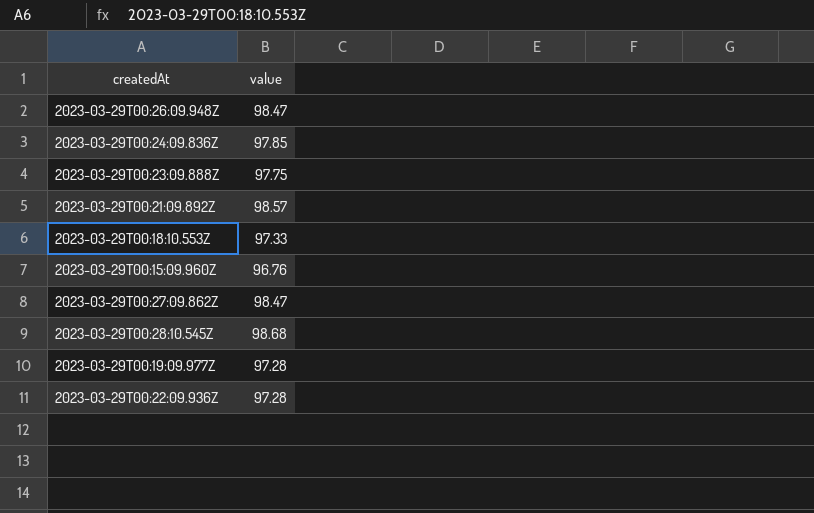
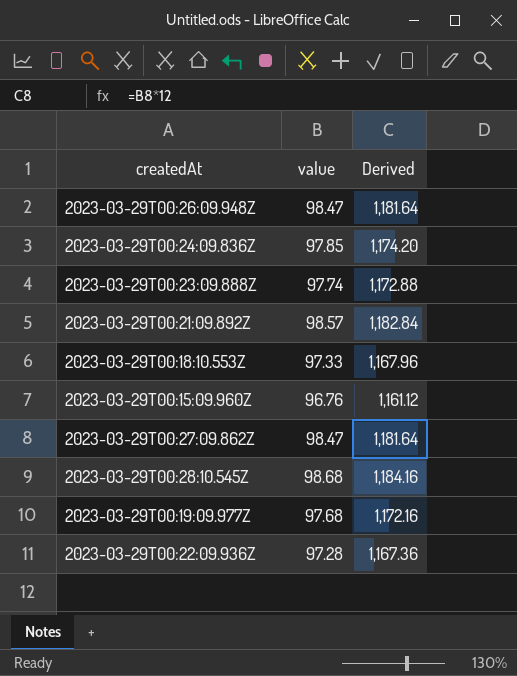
column Derived | formula: none -> [value] * 12
2023-03-29T00:23:09.888Z | value: 97.75 -> 97.74
2023-03-29T00:19:09.977Z | value: 97.28 -> 97.68

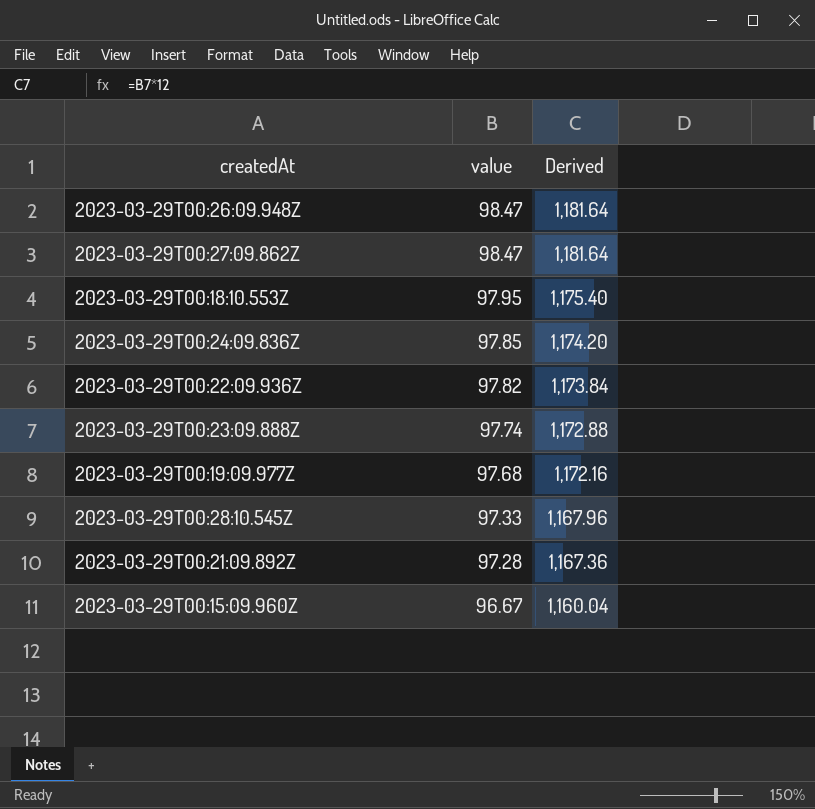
row order: none -> value descending
2023-03-29T00:18:10.553Z | value: 97.33 -> 97.95
2023-03-29T00:18:10.553Z | Derived: 1,167.96 -> 1,175.40
2023-03-29T00:22:09.936Z | value: 97.28 -> 97.82
2023-03-29T00:22:09.936Z | Derived: 1,167.36 -> 1,173.84
2023-03-29T00:28:10.545Z | value: 98.68 -> 97.33
2023-03-29T00:28:10.545Z | Derived: 1,184.16 -> 1,167.96
2023-03-29T00:21:09.892Z | value: 98.57 -> 97.28
2023-03-29T00:21:09.892Z | Derived: 1,182.84 -> 1,167.36
2023-03-29T00:15:09.960Z | value: 96.76 -> 96.67
2023-03-29T00:15:09.960Z | Derived: 1,161.12 -> 1,160.04

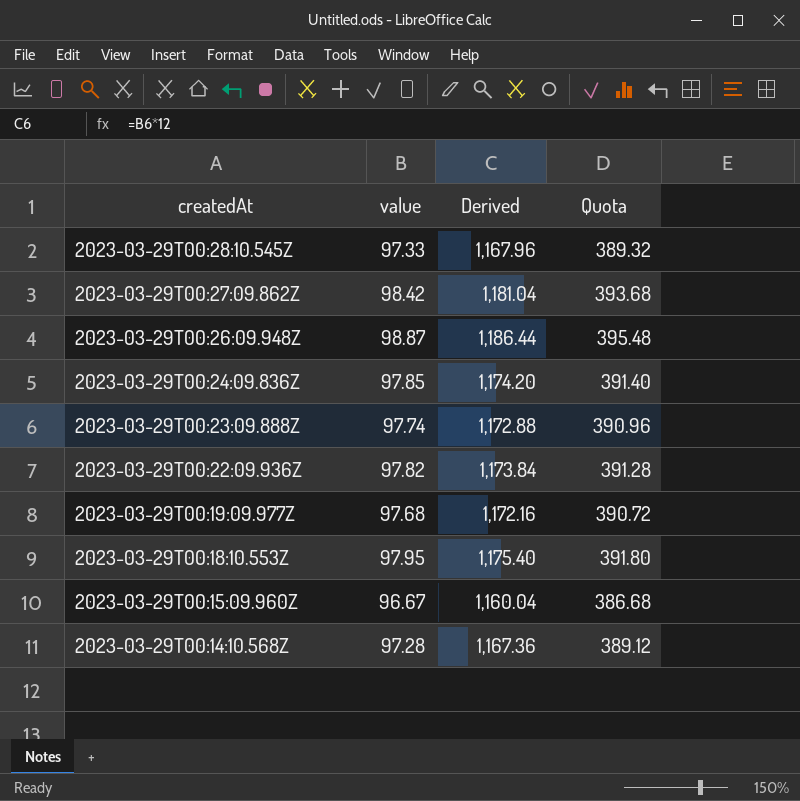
row order: value descending -> createdAt descending
column Quota | formula: none -> [value] * 4
row 2023-03-29T00:21:09.892Z: 97.28 | 1,167.36 -> none
2023-03-29T00:27:09.862Z | value: 98.47 -> 98.42
2023-03-29T00:27:09.862Z | Derived: 1,181.64 -> 1,181.04
2023-03-29T00:26:09.948Z | value: 98.47 -> 98.87
2023-03-29T00:26:09.948Z | Derived: 1,181.64 -> 1,186.44
row 2023-03-29T00:14:10.568Z: none -> 97.28 | 1,167.36 | 389.12

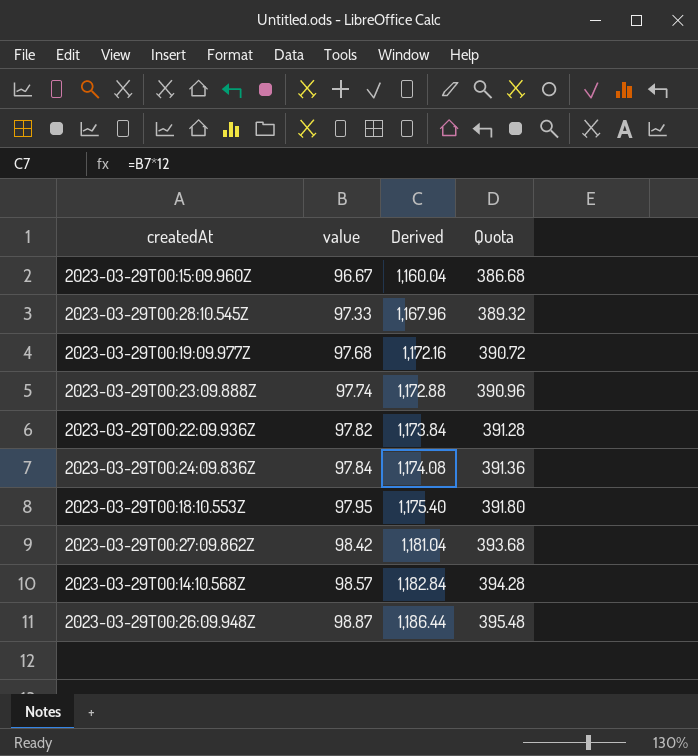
row order: createdAt descending -> value ascending
2023-03-29T00:24:09.836Z | value: 97.85 -> 97.84
2023-03-29T00:24:09.836Z | Derived: 1,174.20 -> 1,174.08
2023-03-29T00:24:09.836Z | Quota: 391.40 -> 391.36
2023-03-29T00:14:10.568Z | value: 97.28 -> 98.57
2023-03-29T00:14:10.568Z | Derived: 1,167.36 -> 1,182.84
2023-03-29T00:14:10.568Z | Quota: 389.12 -> 394.28

